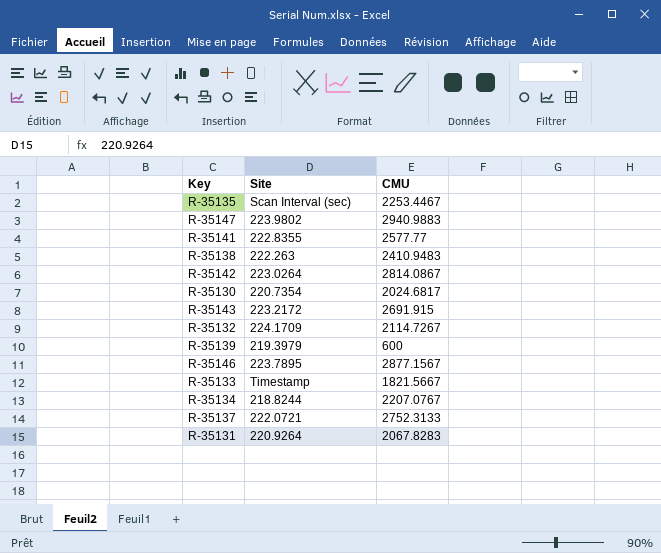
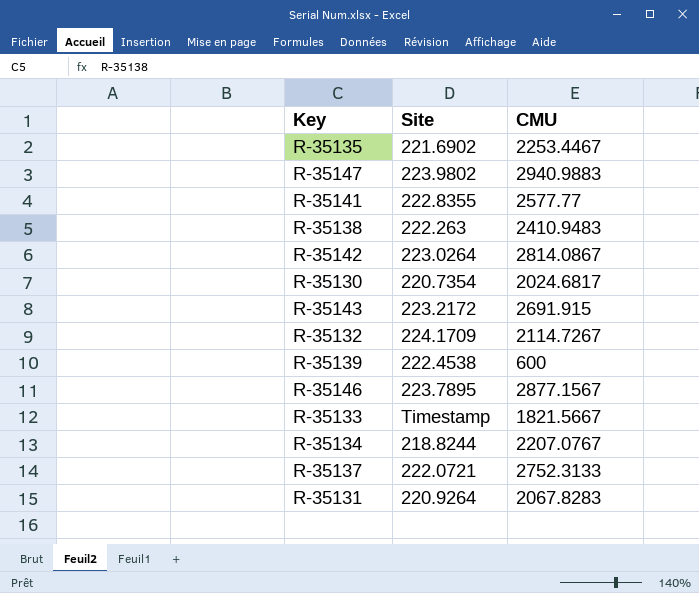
R-35135 | Site: Scan Interval (sec) -> 221.6902
R-35139 | Site: 219.3979 -> 222.4538

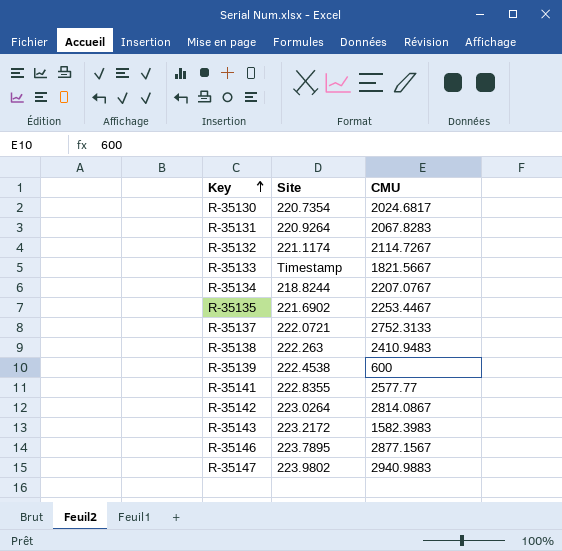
row order: none -> Key ascending
R-35132 | Site: 224.1709 -> 221.1174
R-35143 | CMU: 2691.915 -> 1582.3983

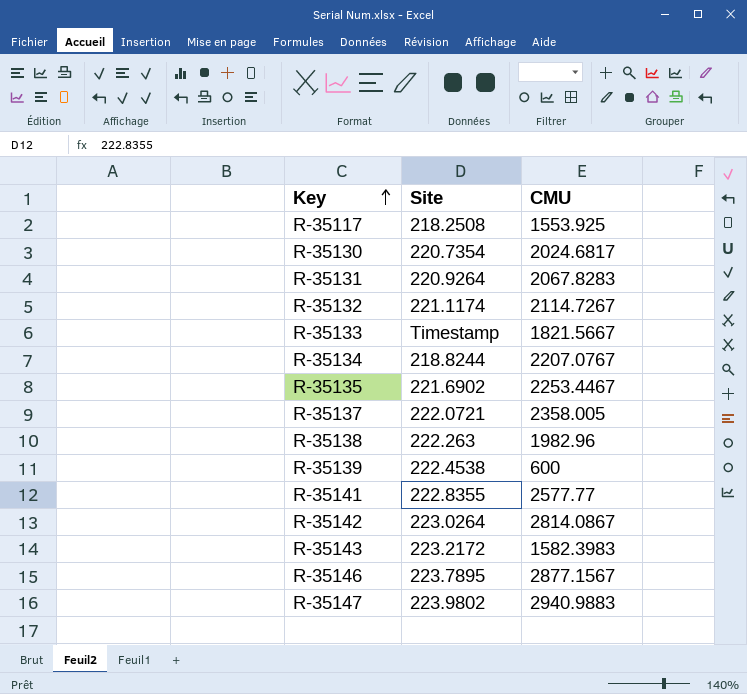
row R-35117: none -> 218.2508 | 1553.925
R-35137 | CMU: 2752.3133 -> 2358.005
R-35138 | CMU: 2410.9483 -> 1982.96

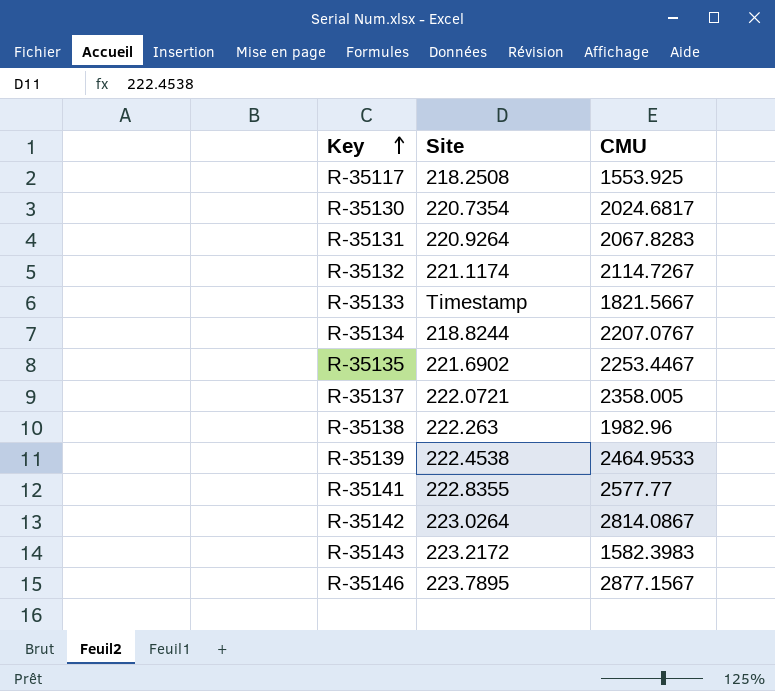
row R-35147: 223.9802 | 2940.9883 -> none
R-35139 | CMU: 600 -> 2464.9533

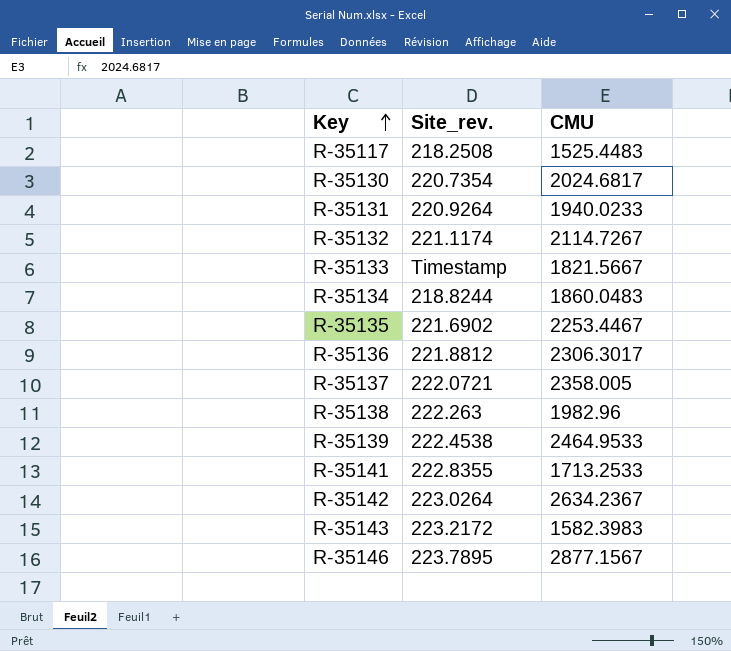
column name: Site -> Site_rev.
R-35117 | CMU: 1553.925 -> 1525.4483
R-35131 | CMU: 2067.8283 -> 1940.0233
R-35134 | CMU: 2207.0767 -> 1860.0483
row R-35136: none -> 221.8812 | 2306.3017
R-35141 | CMU: 2577.77 -> 1713.2533
R-35142 | CMU: 2814.0867 -> 2634.2367

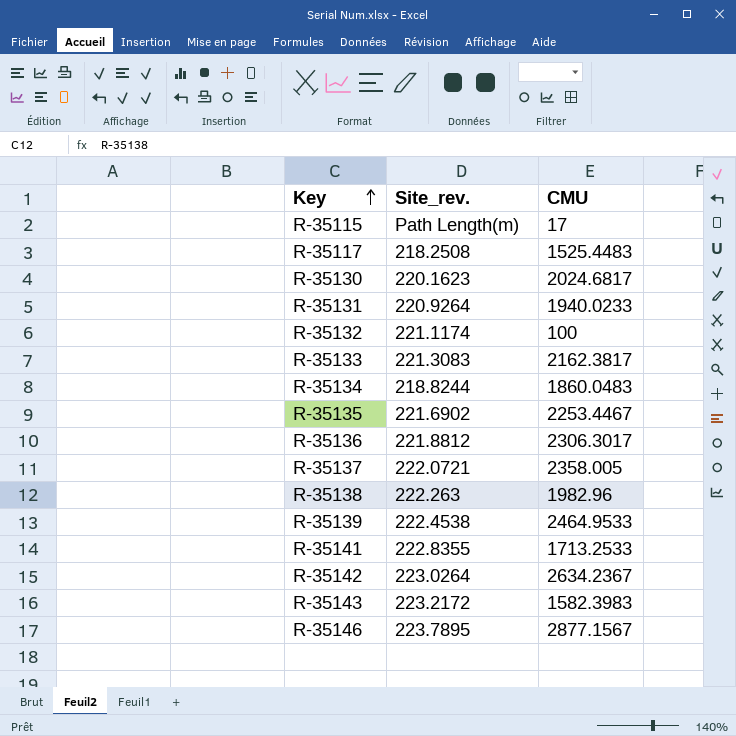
row R-35115: none -> Path Length(m) | 17
R-35130 | Site_rev.: 220.7354 -> 220.1623
R-35132 | CMU: 2114.7267 -> 100
R-35133 | Site_rev.: Timestamp -> 221.3083
R-35133 | CMU: 1821.5667 -> 2162.3817

